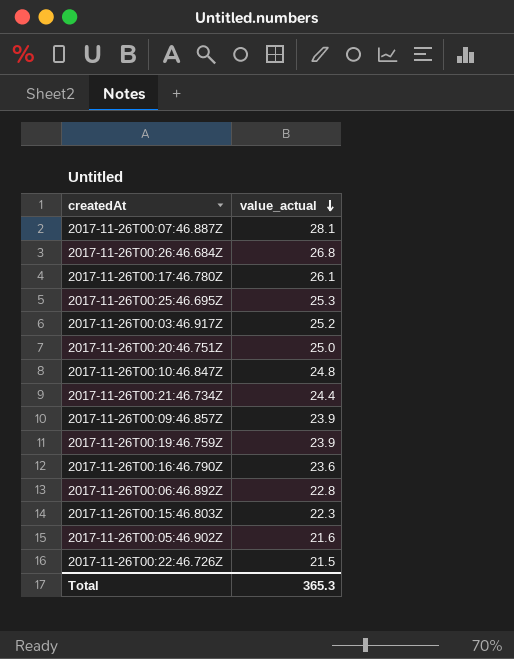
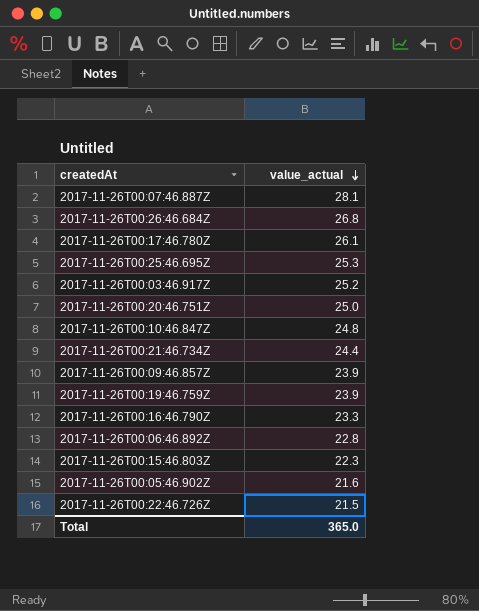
2017-11-26T00:16:46.790Z | value_actual: 23.6 -> 23.3
Total | value_actual: 365.3 -> 365.0

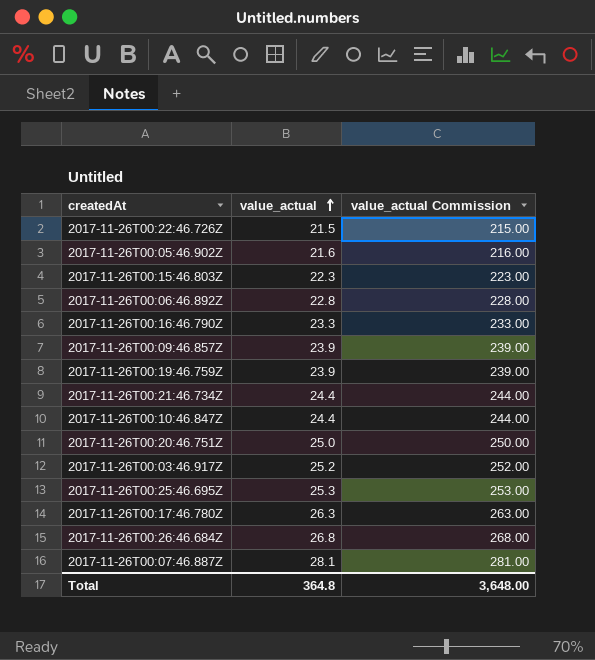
row order: value_actual descending -> value_actual ascending
column value_actual Commission | formula: none -> [value_actual] * 10
2017-11-26T00:10:46.847Z | value_actual: 24.8 -> 24.4
2017-11-26T00:17:46.780Z | value_actual: 26.1 -> 26.3
Total | value_actual: 365.0 -> 364.8

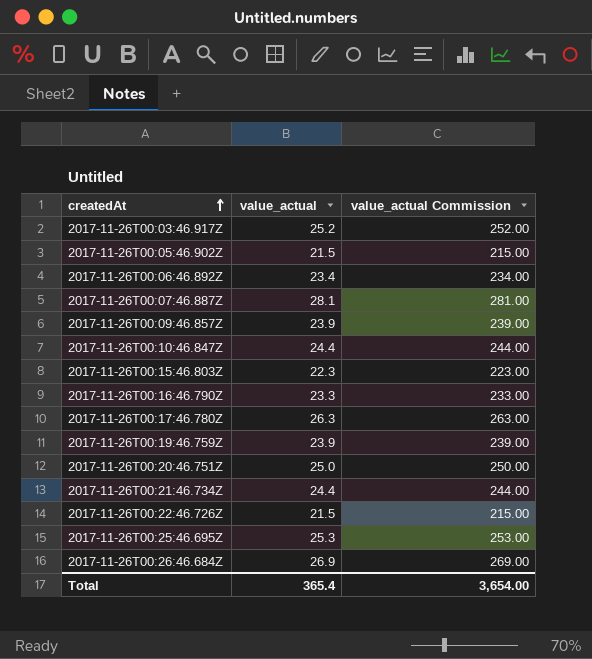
row order: value_actual ascending -> createdAt ascending
2017-11-26T00:05:46.902Z | value_actual: 21.6 -> 21.5
2017-11-26T00:05:46.902Z | value_actual Commission: 216.00 -> 215.00
2017-11-26T00:06:46.892Z | value_actual: 22.8 -> 23.4
2017-11-26T00:06:46.892Z | value_actual Commission: 228.00 -> 234.00
2017-11-26T00:26:46.684Z | value_actual: 26.8 -> 26.9
2017-11-26T00:26:46.684Z | value_actual Commission: 268.00 -> 269.00
Total | value_actual: 364.8 -> 365.4
Total | value_actual Commission: 3,648.00 -> 3,654.00

